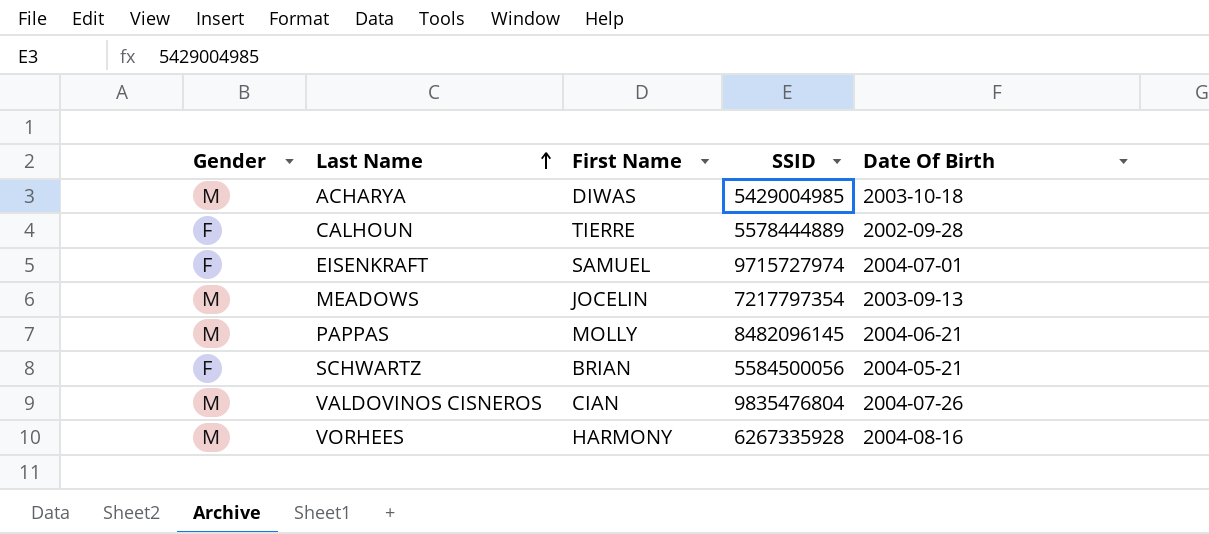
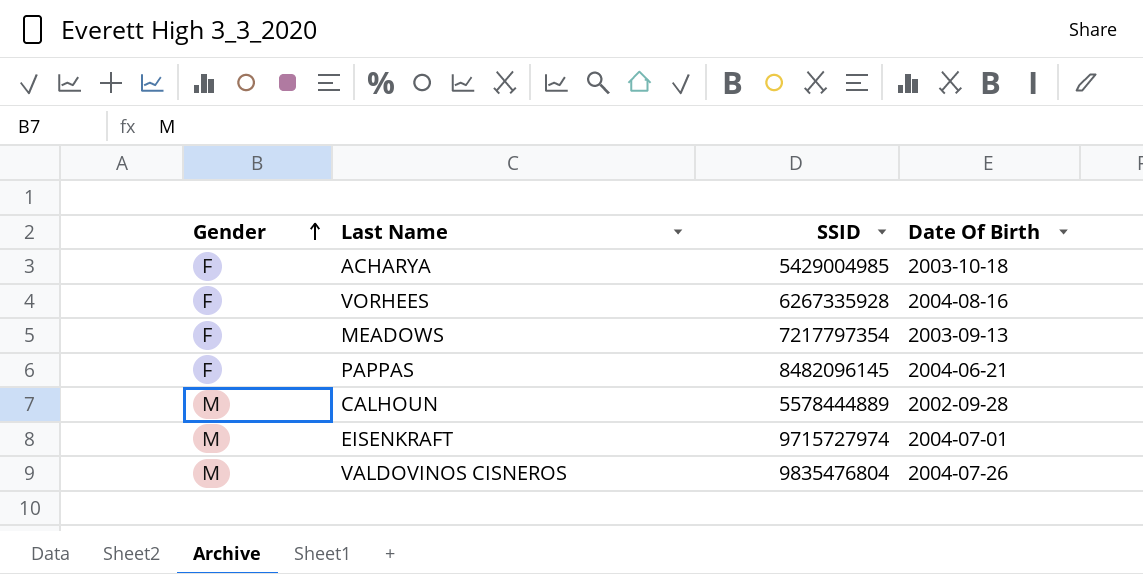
row order: Last Name ascending -> Gender ascending
column First Name | position: 3 -> none
row SCHWARTZ: F | BRIAN | 5584500056 | 2004-05-21 -> none
ACHARYA | Gender: M -> F
VORHEES | Gender: M -> F
MEADOWS | Gender: M -> F
PAPPAS | Gender: M -> F
CALHOUN | Gender: F -> M
EISENKRAFT | Gender: F -> M

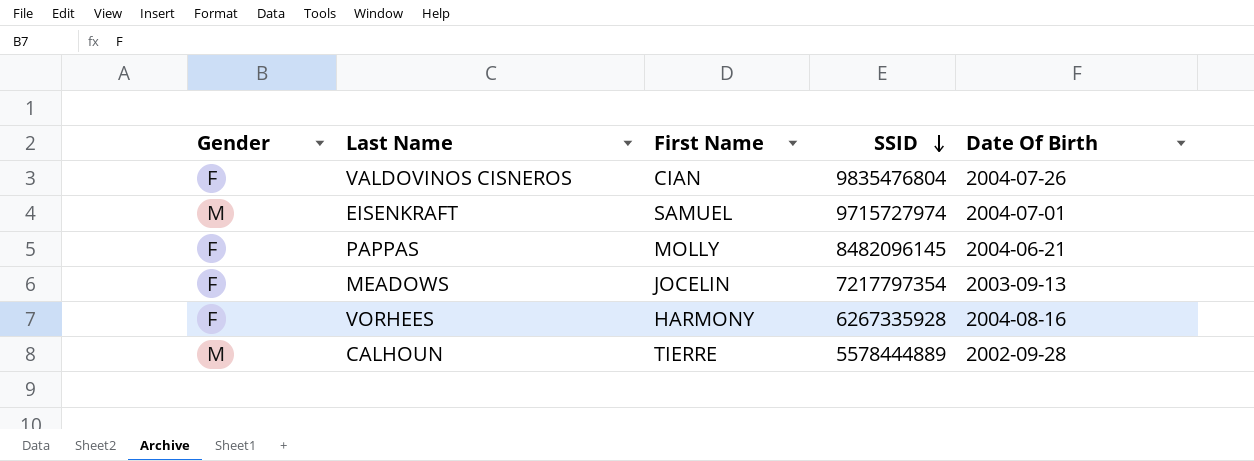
row order: Gender ascending -> SSID descending
column First Name | position: none -> 3
row ACHARYA: F | 5429004985 | 2003-10-18 -> none
VALDOVINOS CISNEROS | Gender: M -> F

